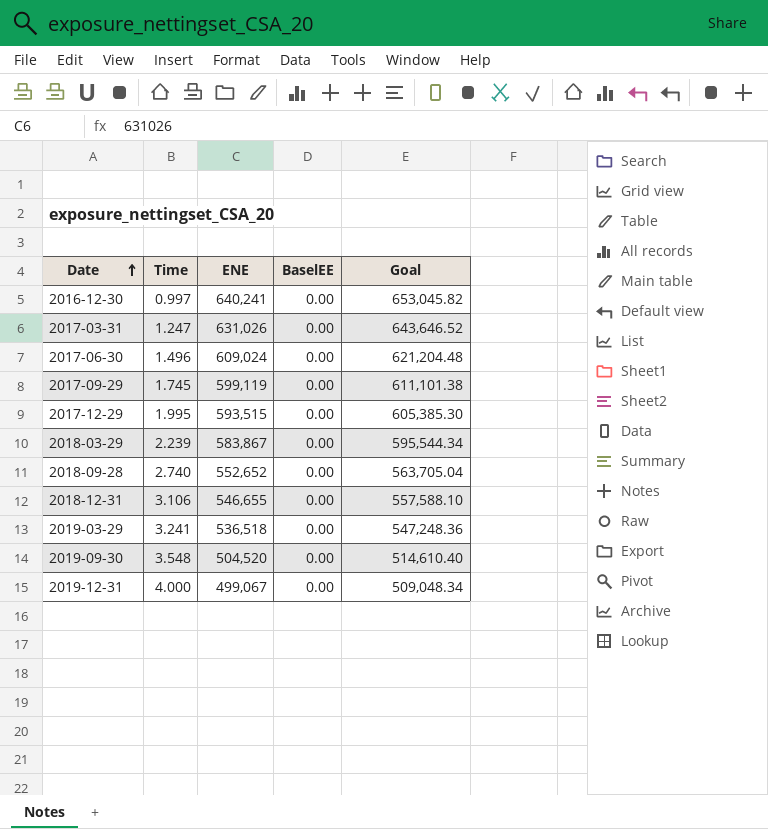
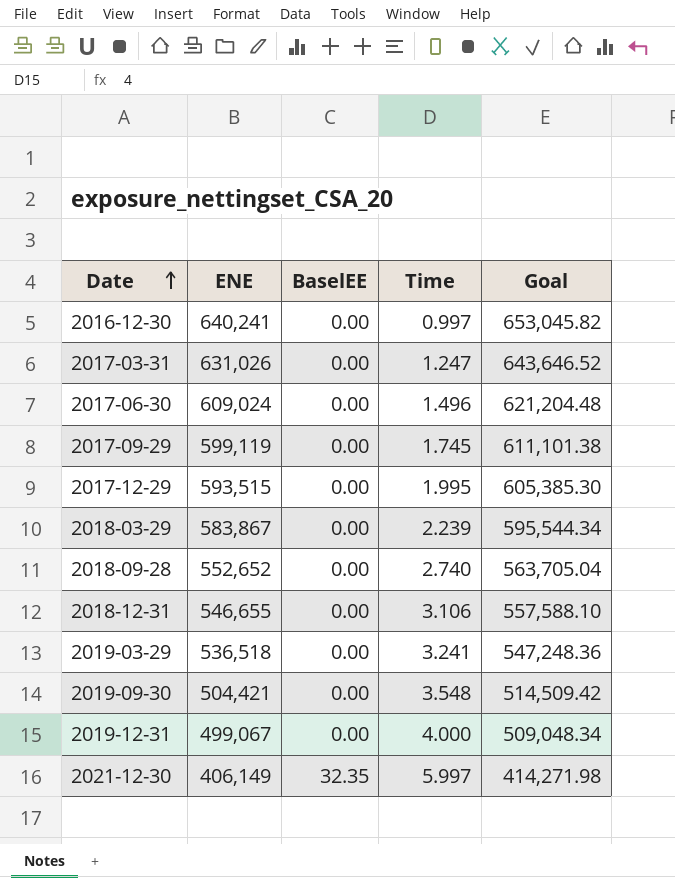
column Time | position: 2 -> 4
2019-09-30 | ENE: 504,520 -> 504,421
2019-09-30 | Goal: 514,610.40 -> 514,509.42
row 2021-12-30: none -> 406,149 | 32.35 | 5.997 | 414,271.98

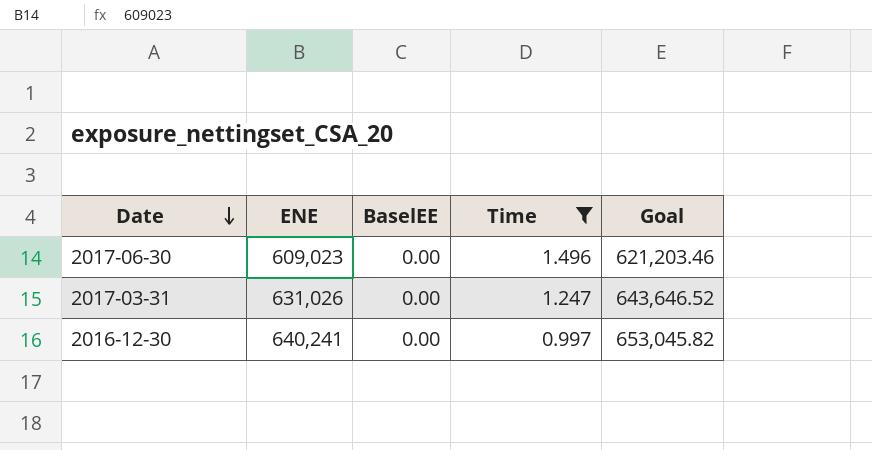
filter: none -> Time <= 1.496
row order: Date ascending -> Date descending
2017-06-30 | ENE: 609,024 -> 609,023
2017-06-30 | Goal: 621,204.48 -> 621,203.46

